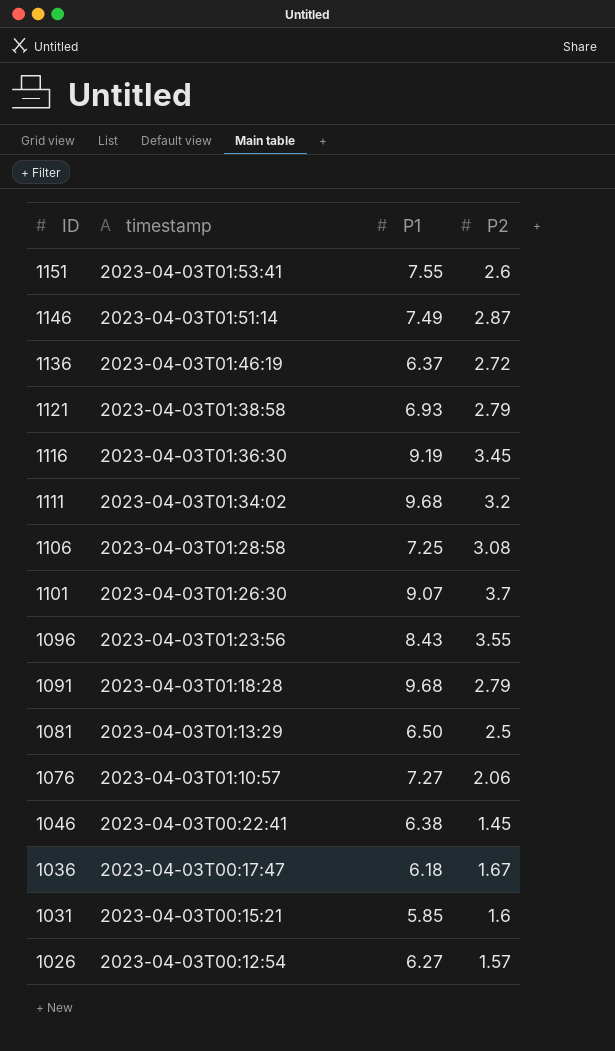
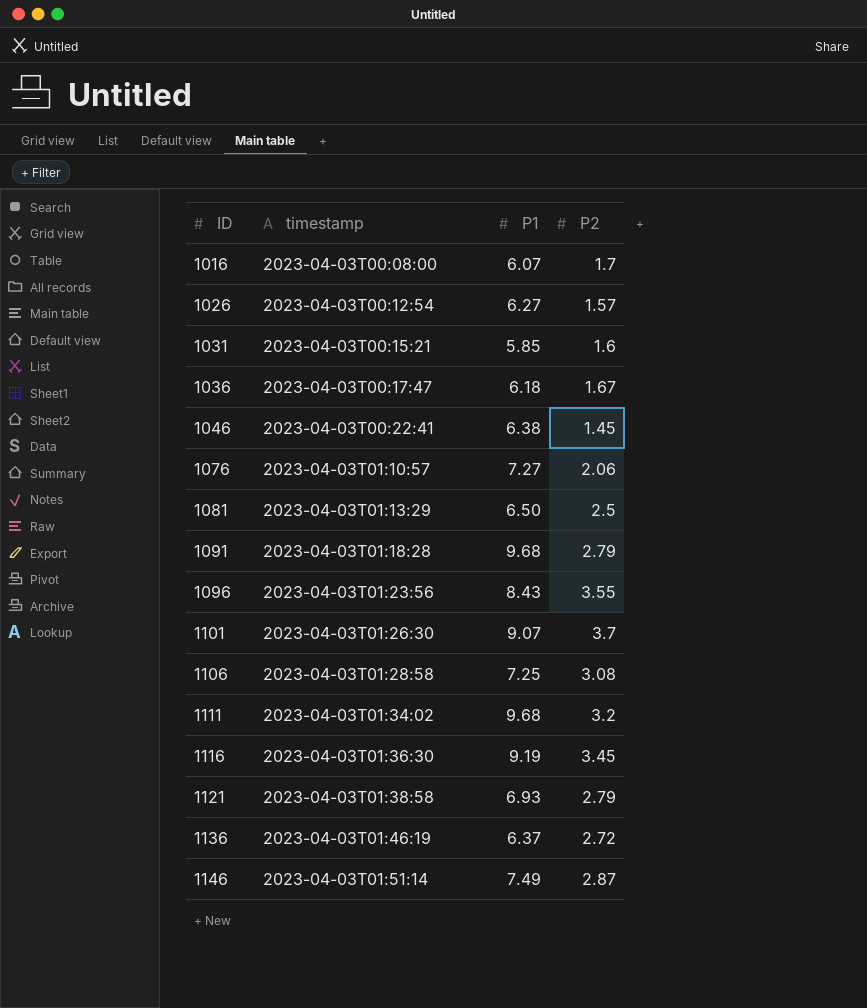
row order: ID descending -> ID ascending
row 1151: 2023-04-03T01:53:41 | 7.55 | 2.6 -> none
row 1016: none -> 2023-04-03T00:08:00 | 6.07 | 1.7

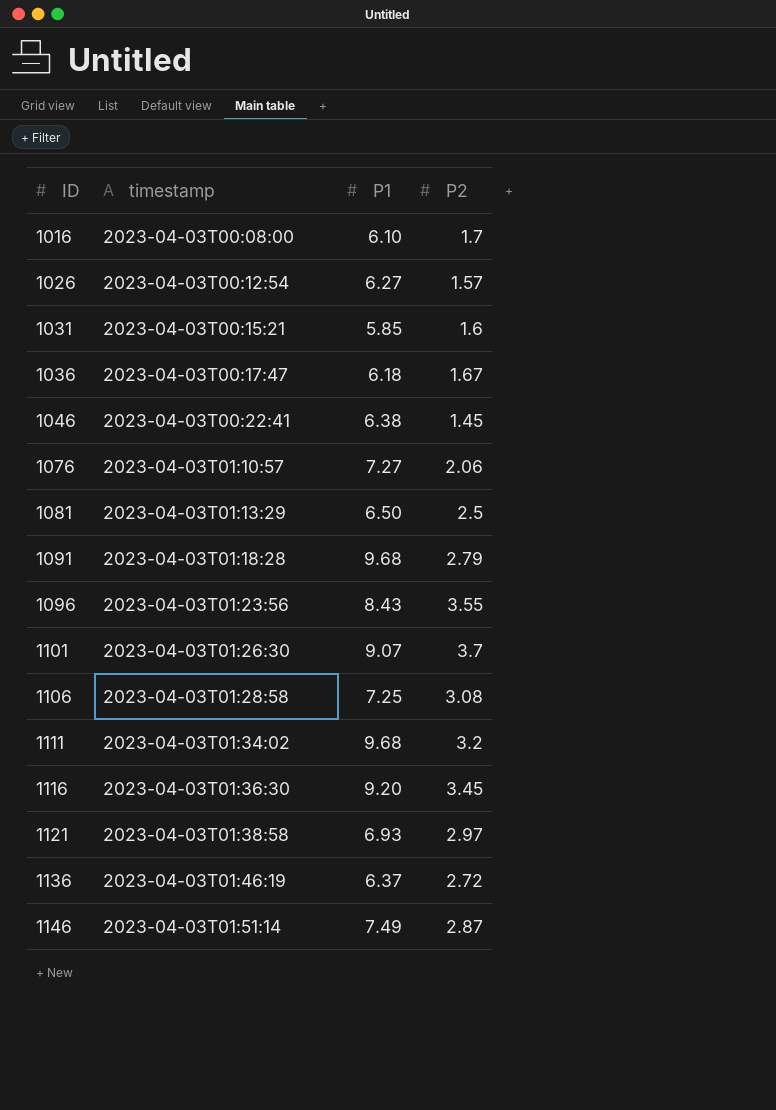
1016 | P1: 6.07 -> 6.10
1116 | P1: 9.19 -> 9.20
1121 | P2: 2.79 -> 2.97

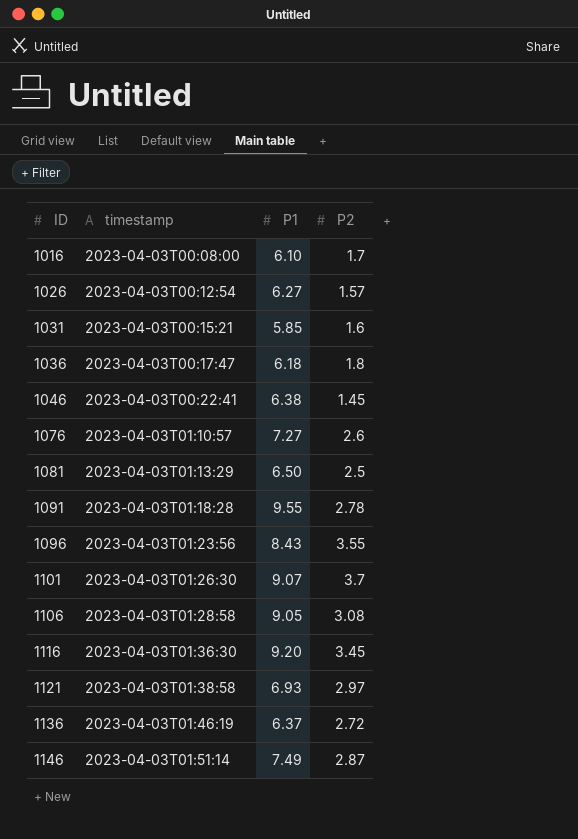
row 1111: 2023-04-03T01:34:02 | 9.68 | 3.2 -> none
1036 | P2: 1.67 -> 1.8
1076 | P2: 2.06 -> 2.6
1091 | P1: 9.68 -> 9.55
1091 | P2: 2.79 -> 2.78
1106 | P1: 7.25 -> 9.05

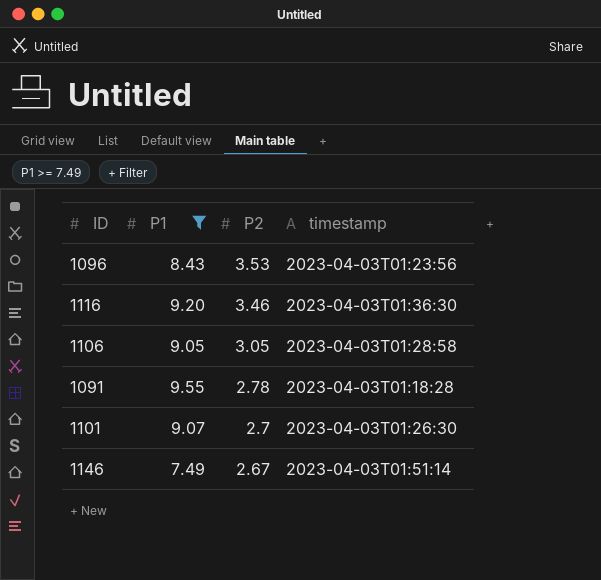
filter: none -> P1 >= 7.49
row order: ID ascending -> P2 descending
column timestamp | position: 2 -> 4
1096 | P2: 3.55 -> 3.53
1116 | P2: 3.45 -> 3.46
1106 | P2: 3.08 -> 3.05
1101 | P2: 3.7 -> 2.7
1146 | P2: 2.87 -> 2.67

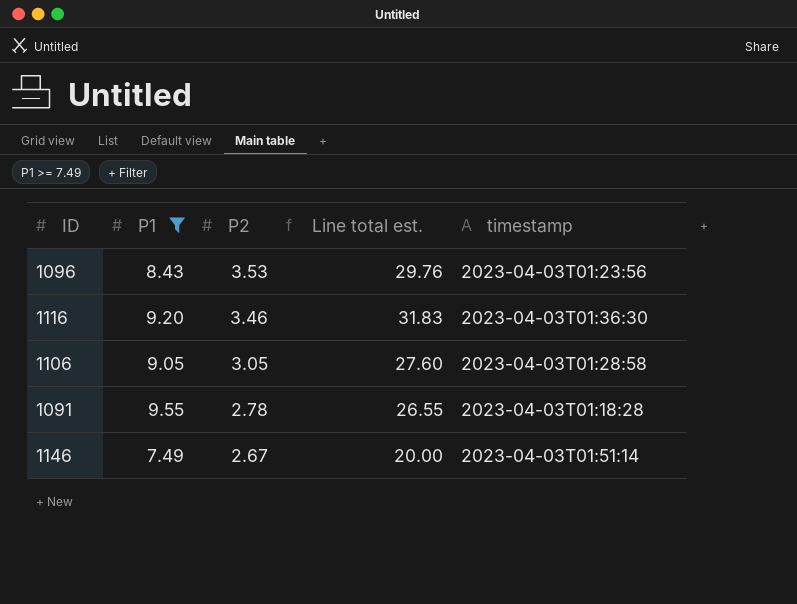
column Line total est. | formula: none -> [P1] * [P2]
row 1101: 9.07 | 2.7 | 2023-04-03T01:26:30 -> none

